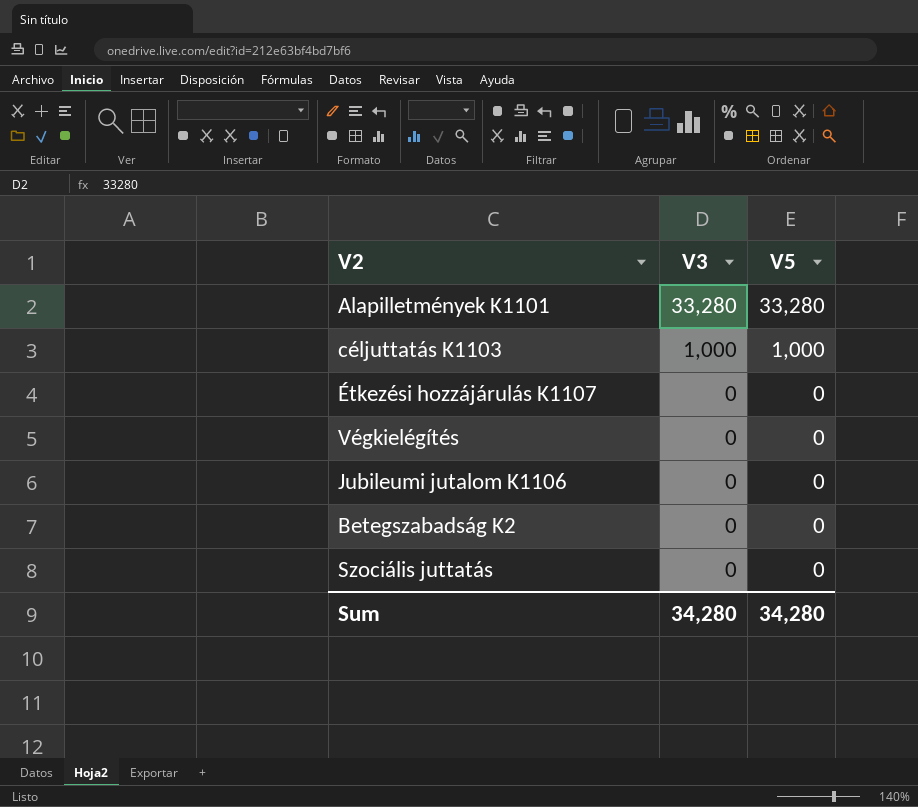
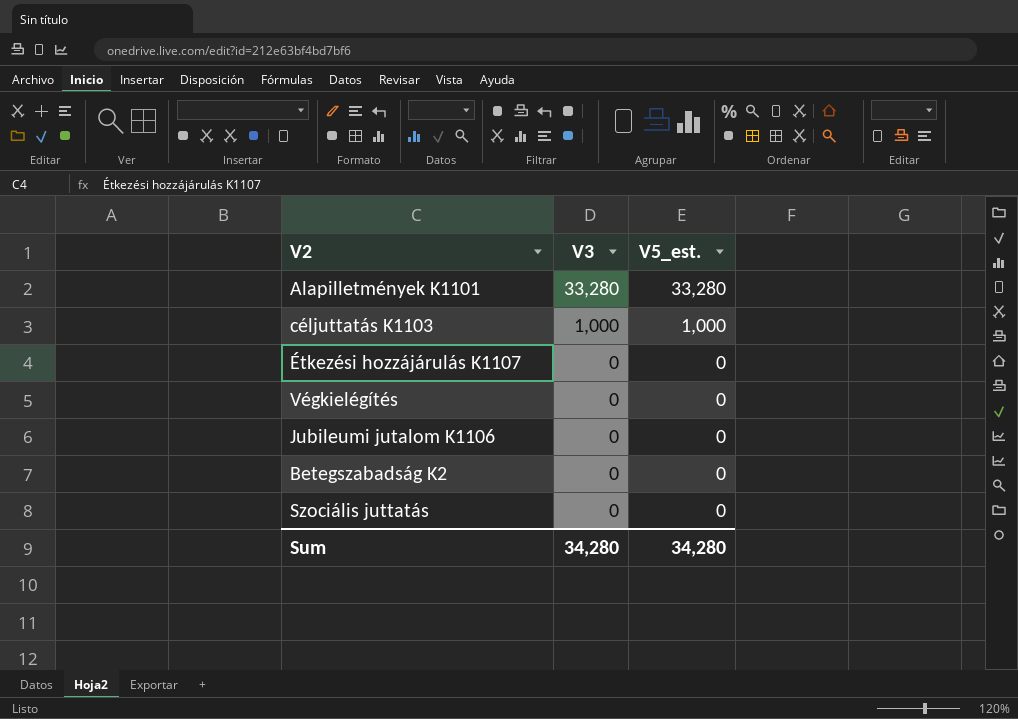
column name: V5 -> V5_est.

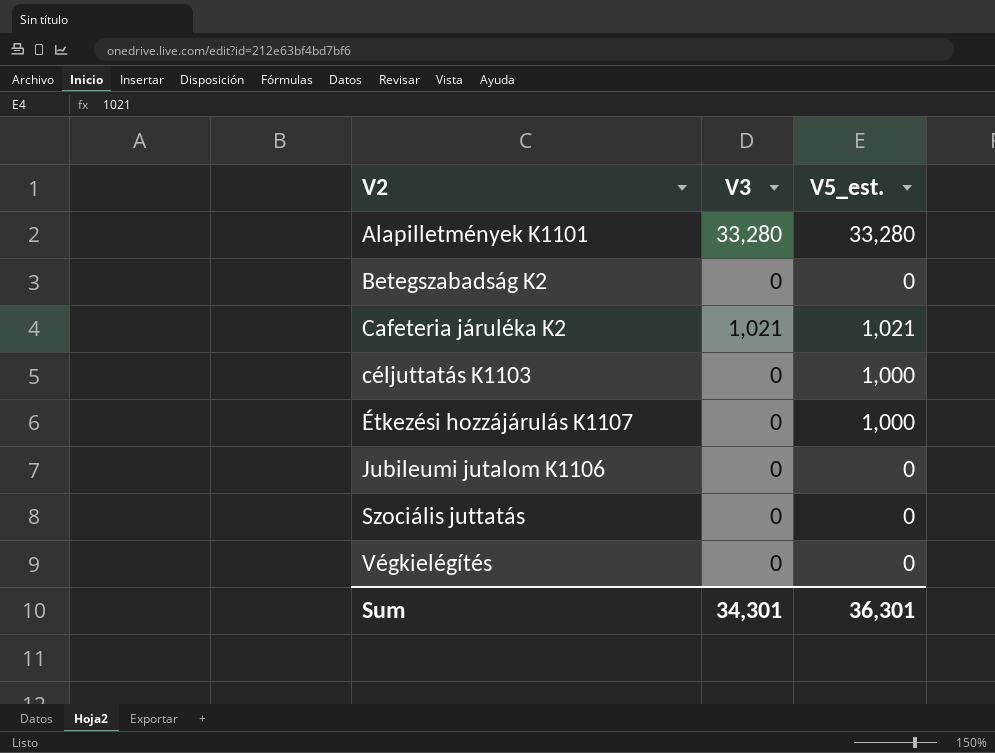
row order: V3 descending -> V2 ascending
row Cafeteria járuléka K2: none -> 1,021 | 1,021
céljuttatás K1103 | V3: 1,000 -> 0
Étkezési hozzájárulás K1107 | V5_est.: 0 -> 1,000
Sum | V3: 34,280 -> 34,301
Sum | V5_est.: 34,280 -> 36,301

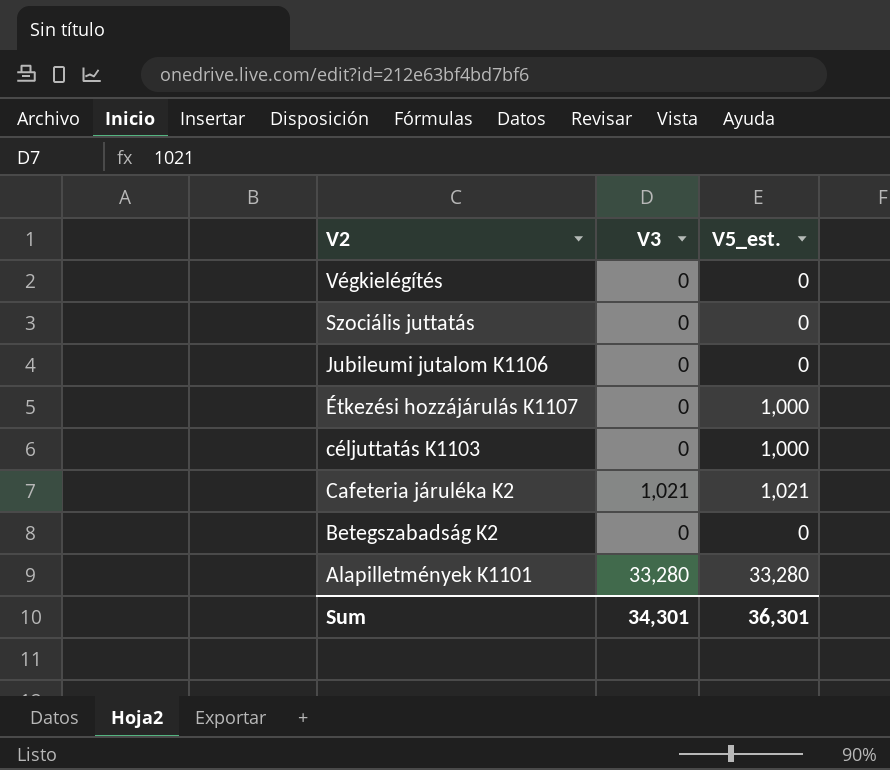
row order: V2 ascending -> V2 descending

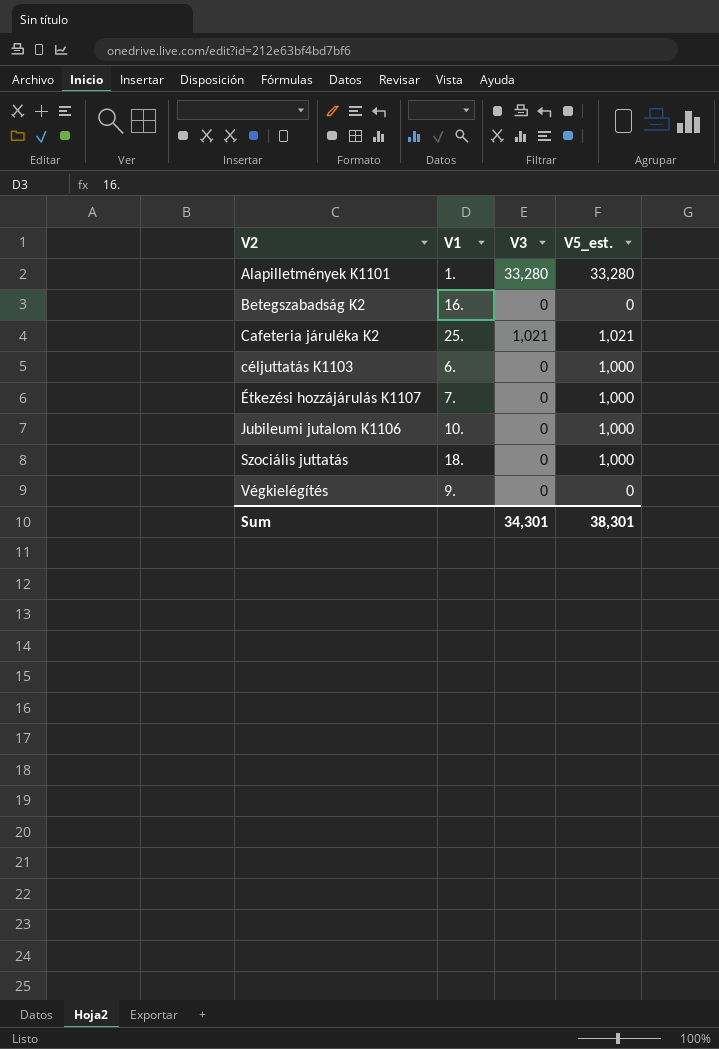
row order: V2 descending -> V2 ascending
column V1 | position: none -> 2
Jubileumi jutalom K1106 | V5_est.: 0 -> 1,000
Szociális juttatás | V5_est.: 0 -> 1,000
Sum | V5_est.: 36,301 -> 38,301

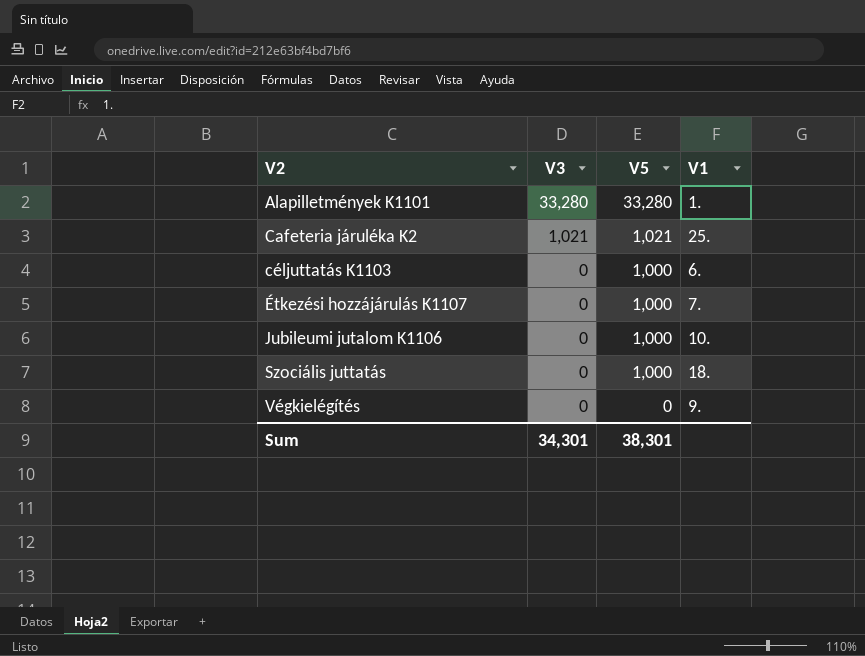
column name: V5_est. -> V5
column V1 | position: 2 -> 4
row Betegszabadság K2: 16. | 0 | 0 -> none

